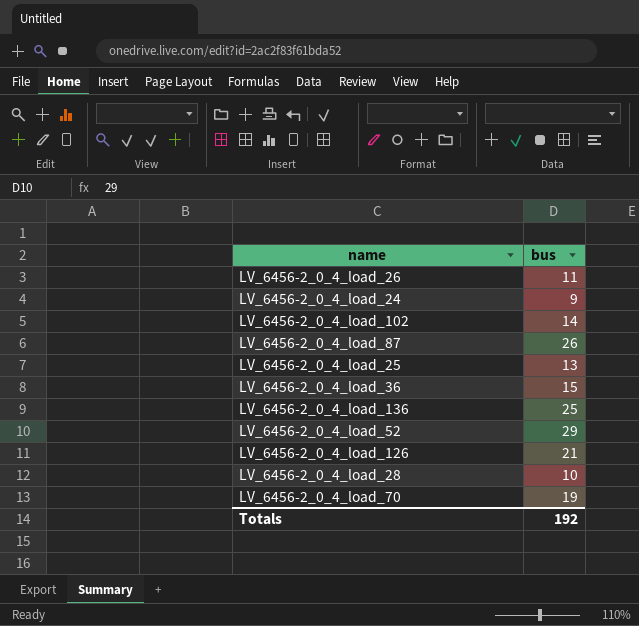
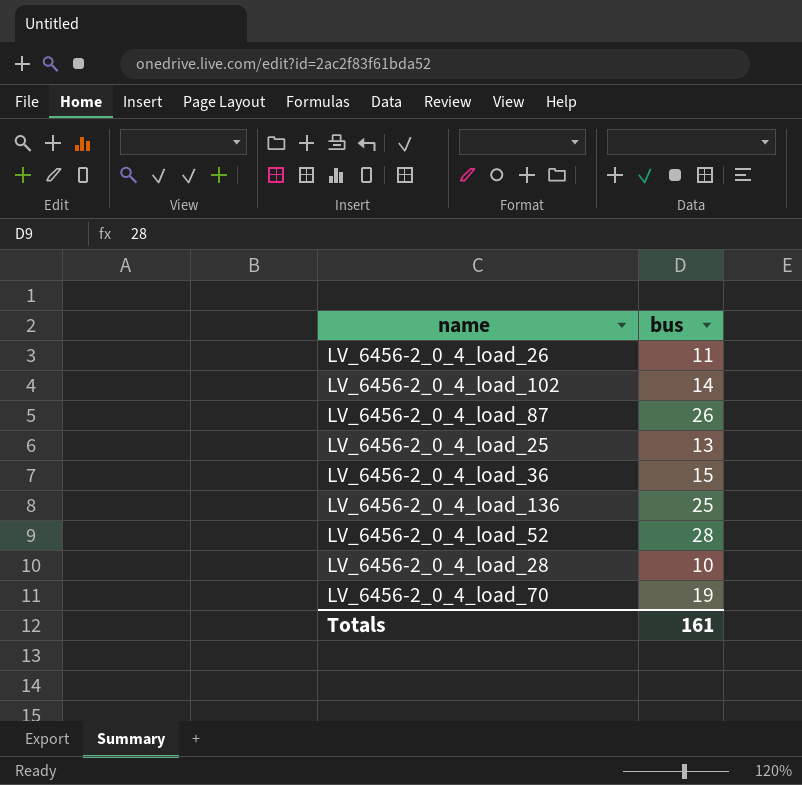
row LV_6456-2_0_4_load_24: 9 -> none
row LV_6456-2_0_4_load_126: 21 -> none
LV_6456-2_0_4_load_52 | bus: 29 -> 28
Totals | bus: 192 -> 161

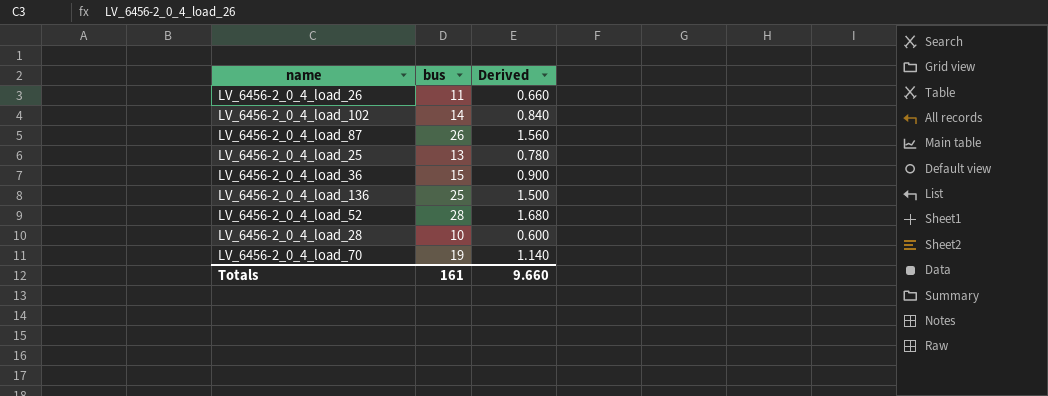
column Derived | formula: none -> [bus] * 0.06

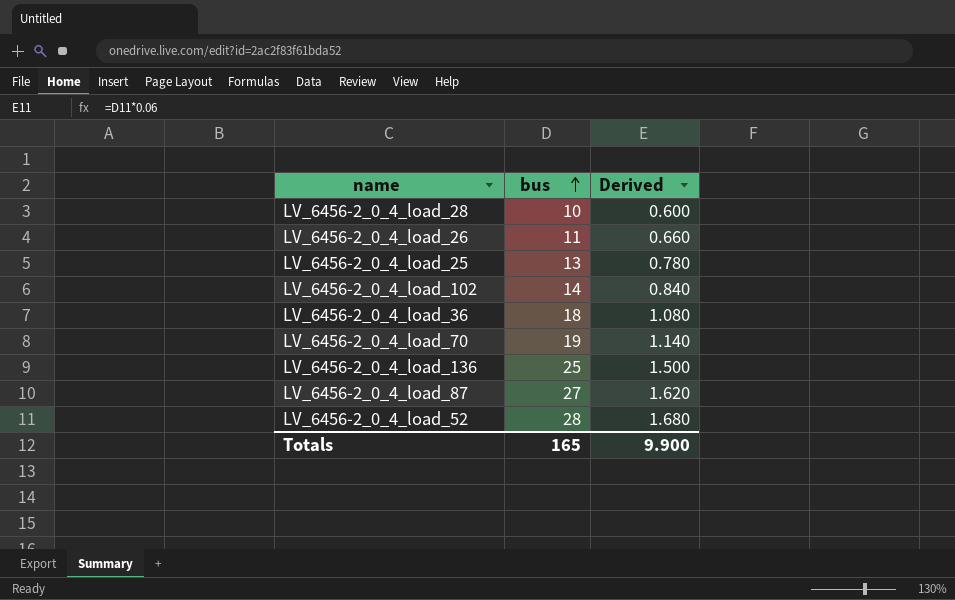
row order: none -> bus ascending
LV_6456-2_0_4_load_36 | bus: 15 -> 18
LV_6456-2_0_4_load_36 | Derived: 0.900 -> 1.080
LV_6456-2_0_4_load_87 | bus: 26 -> 27
LV_6456-2_0_4_load_87 | Derived: 1.560 -> 1.620
Totals | bus: 161 -> 165
Totals | Derived: 9.660 -> 9.900

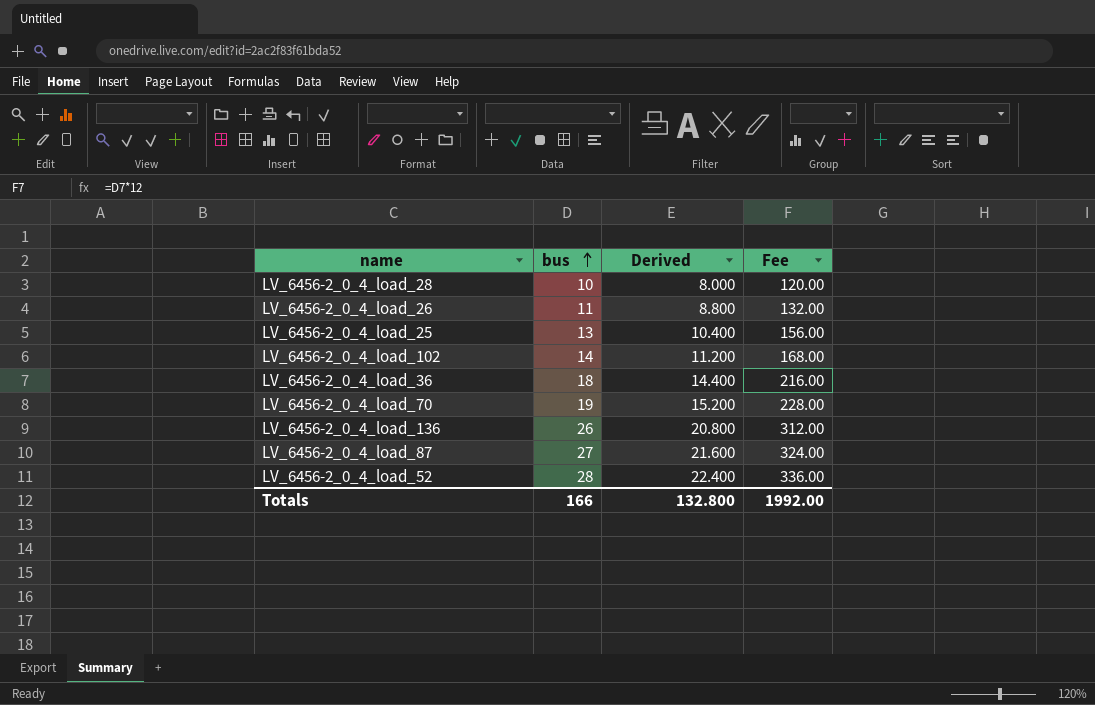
column Derived | formula: [bus] * 0.06 -> [bus] * 0.8
column Fee | formula: none -> [bus] * 12
LV_6456-2_0_4_load_136 | bus: 25 -> 26
Totals | bus: 165 -> 166
Totals | Derived: 9.900 -> 132.800

